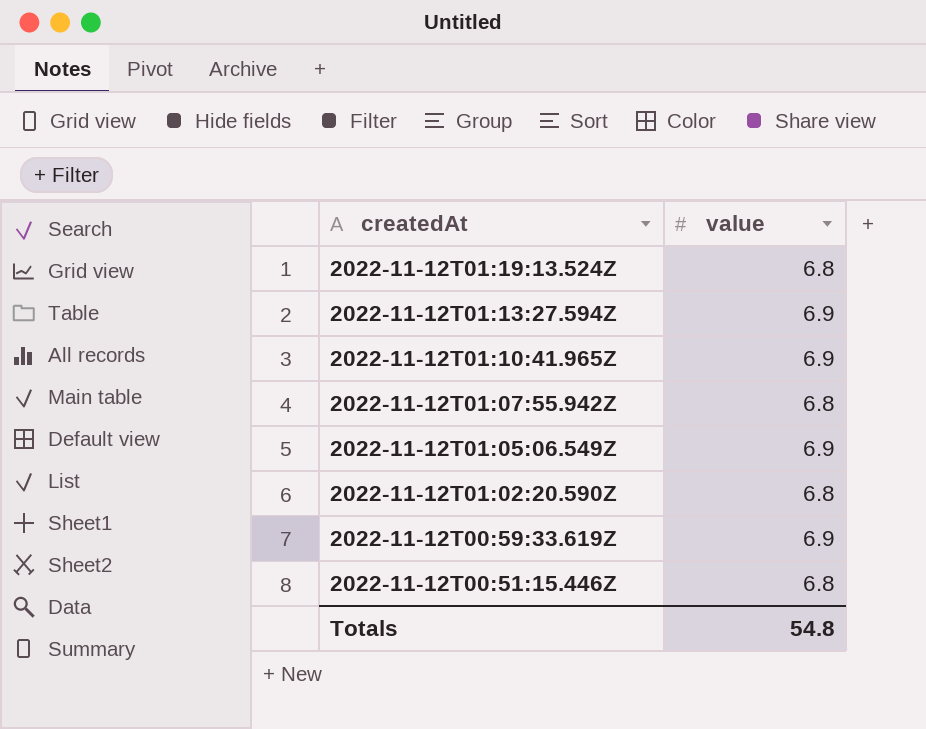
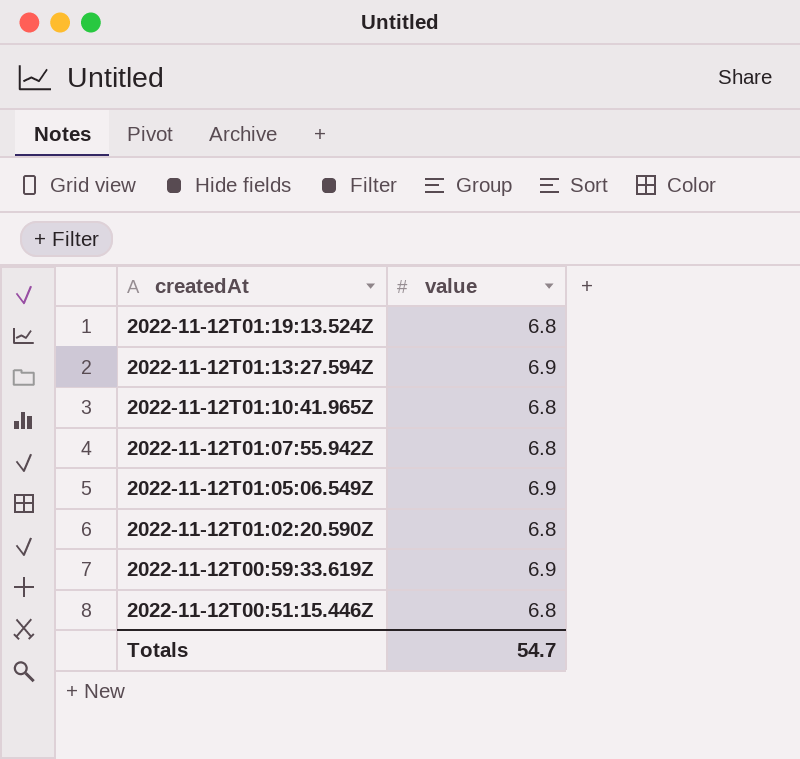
2022-11-12T01:10:41.965Z | value: 6.9 -> 6.8
Totals | value: 54.8 -> 54.7

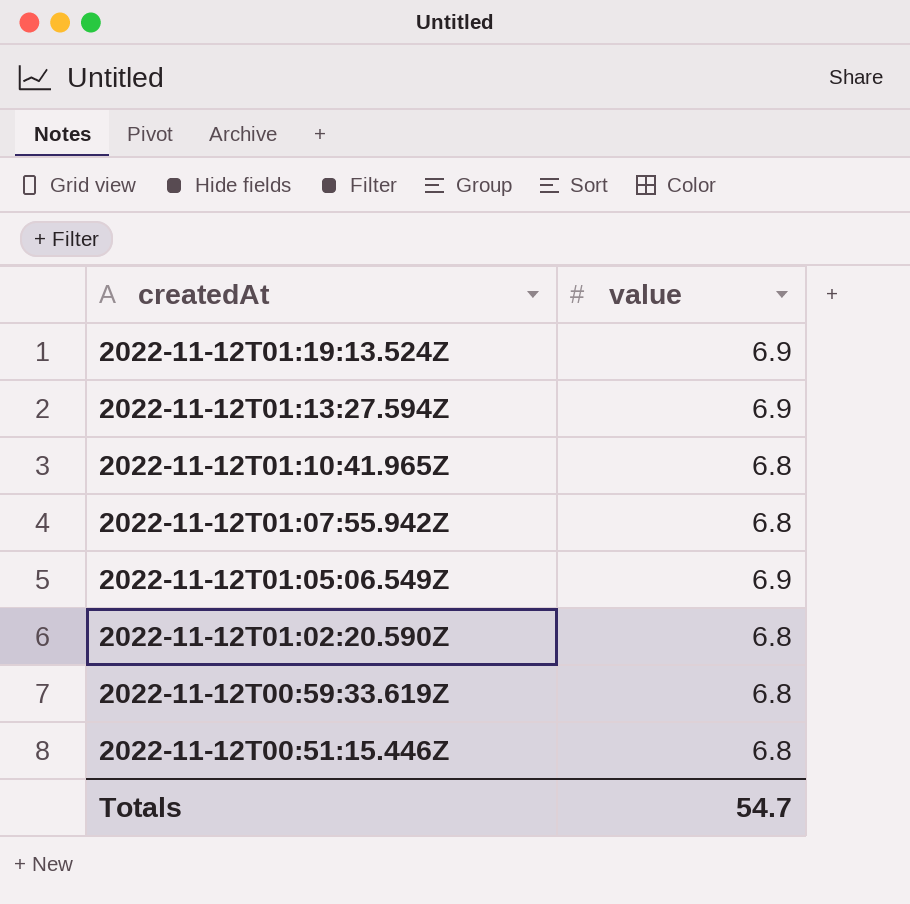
2022-11-12T01:19:13.524Z | value: 6.8 -> 6.9
2022-11-12T00:59:33.619Z | value: 6.9 -> 6.8

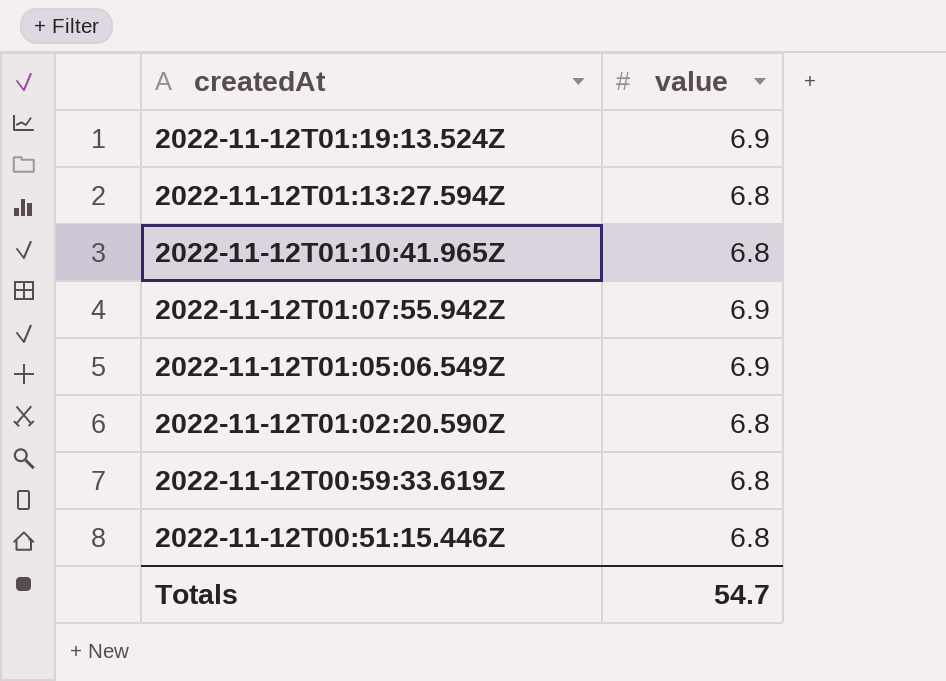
2022-11-12T01:13:27.594Z | value: 6.9 -> 6.8
2022-11-12T01:07:55.942Z | value: 6.8 -> 6.9

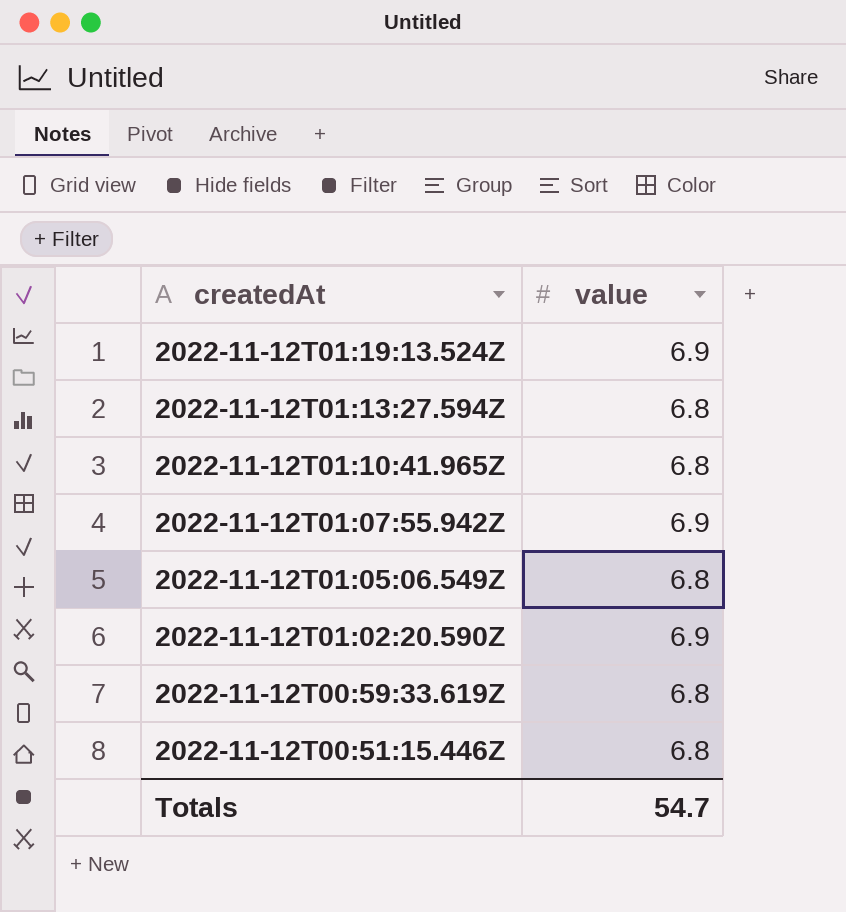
2022-11-12T01:05:06.549Z | value: 6.9 -> 6.8
2022-11-12T01:02:20.590Z | value: 6.8 -> 6.9

